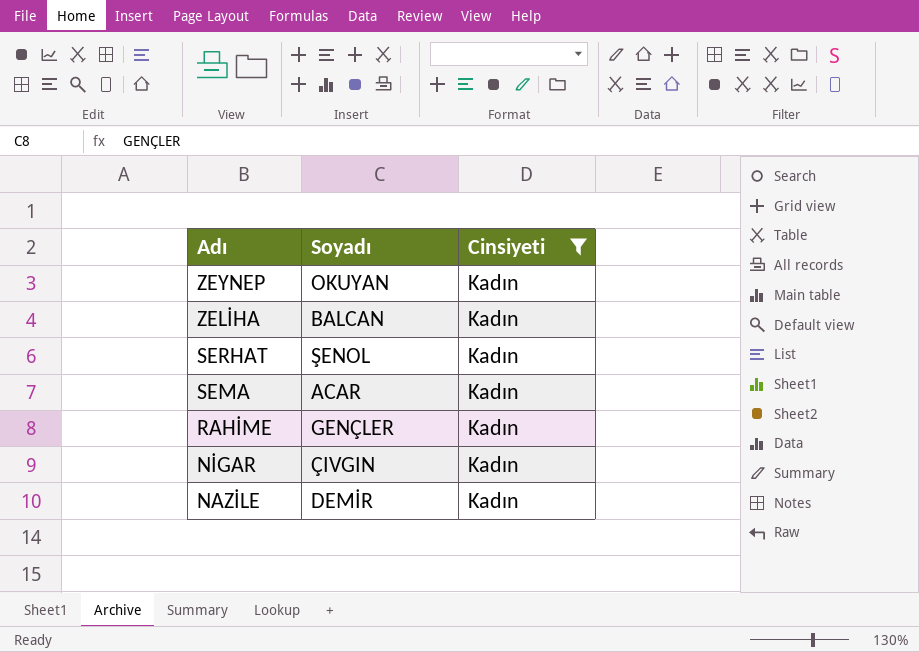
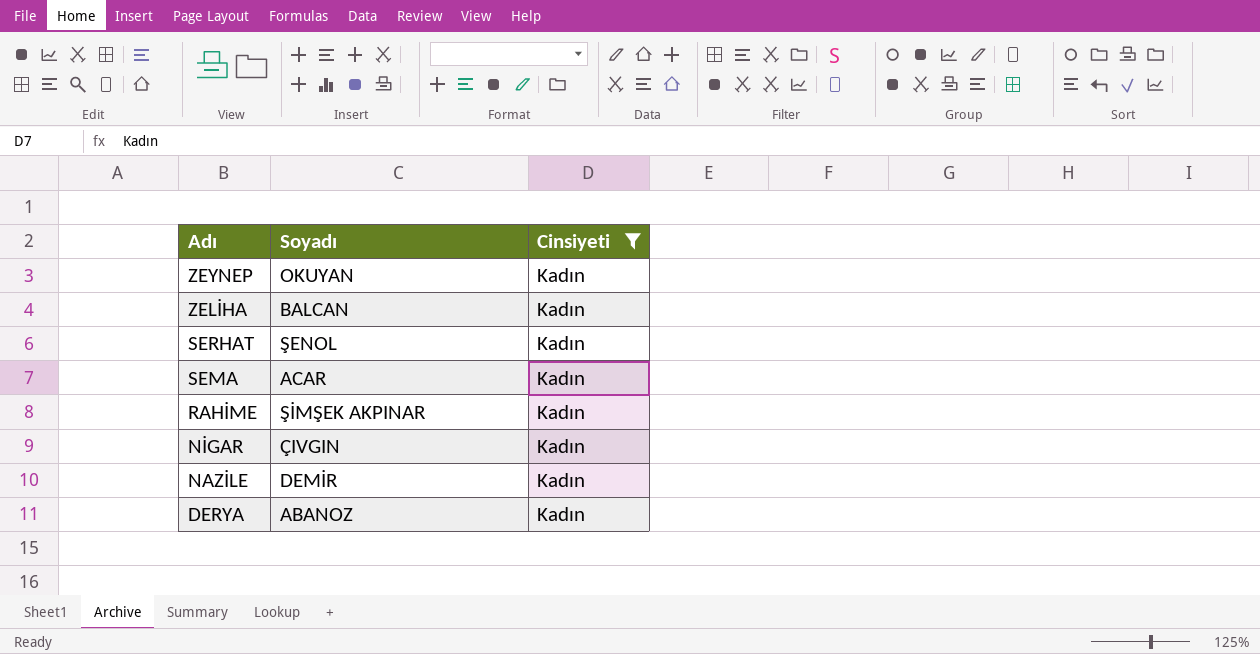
RAHİME | Soyadı: GENÇLER -> ŞİMŞEK AKPINAR
row DERYA: none -> ABANOZ | Kadın

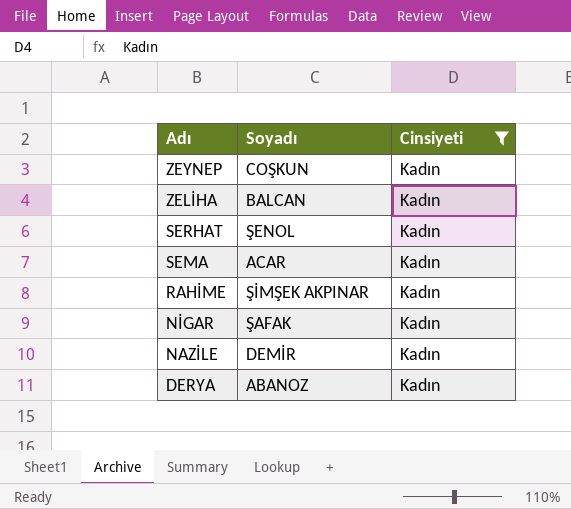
ZEYNEP | Soyadı: OKUYAN -> COŞKUN
NİGAR | Soyadı: ÇIVGIN -> ŞAFAK

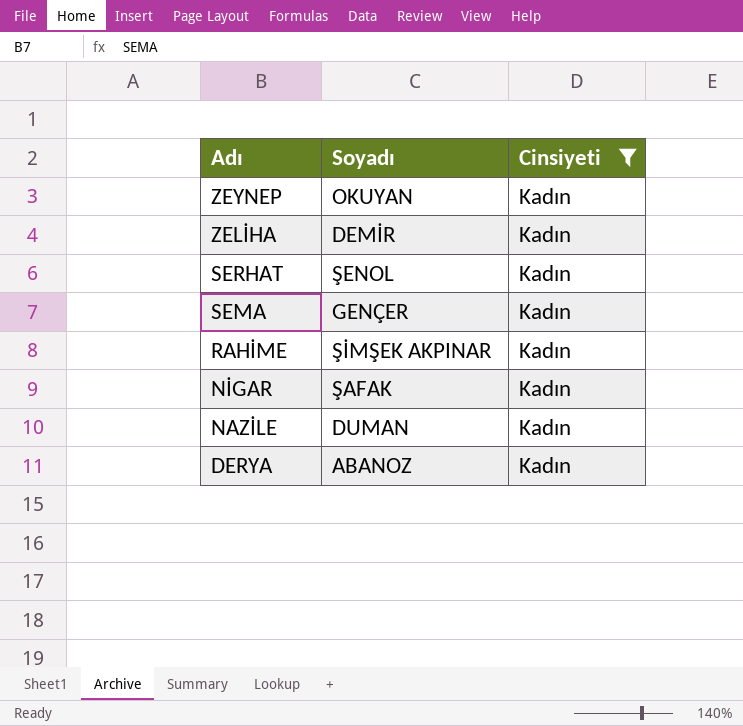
ZEYNEP | Soyadı: COŞKUN -> OKUYAN
ZELİHA | Soyadı: BALCAN -> DEMİR
SEMA | Soyadı: ACAR -> GENÇER
NAZİLE | Soyadı: DEMİR -> DUMAN

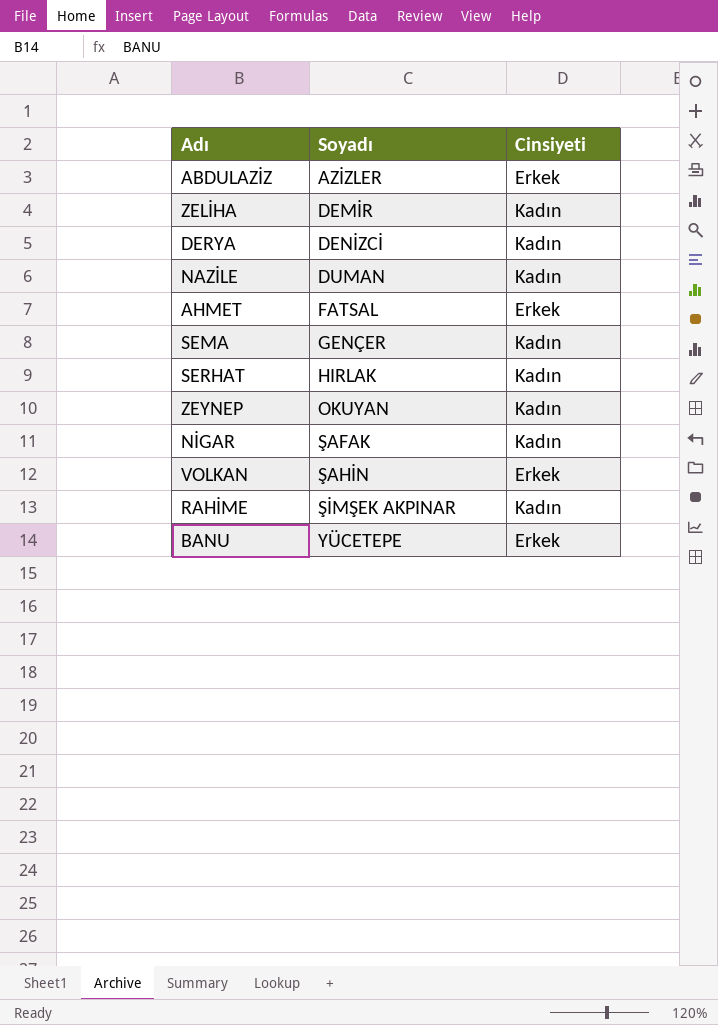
filter: Cinsiyeti = Kadın -> none
row order: Adı descending -> Soyadı ascending
DERYA | Soyadı: ABANOZ -> DENİZCİ
SERHAT | Soyadı: ŞENOL -> HIRLAK

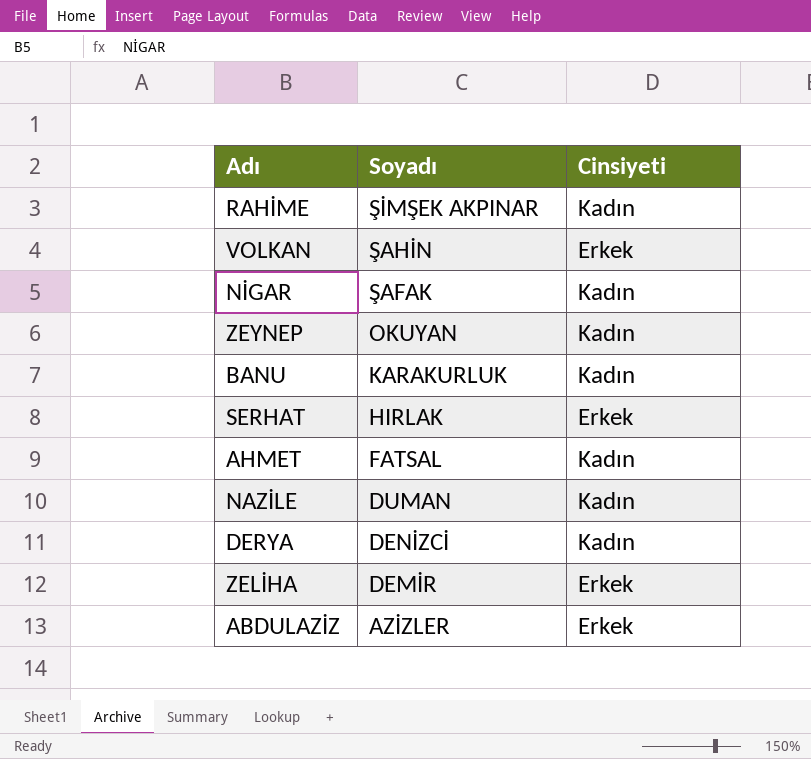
row order: Soyadı ascending -> Soyadı descending
row SEMA: GENÇER | Kadın -> none
BANU | Soyadı: YÜCETEPE -> KARAKURLUK
BANU | Cinsiyeti: Erkek -> Kadın
SERHAT | Cinsiyeti: Kadın -> Erkek
AHMET | Cinsiyeti: Erkek -> Kadın
ZELİHA | Cinsiyeti: Kadın -> Erkek

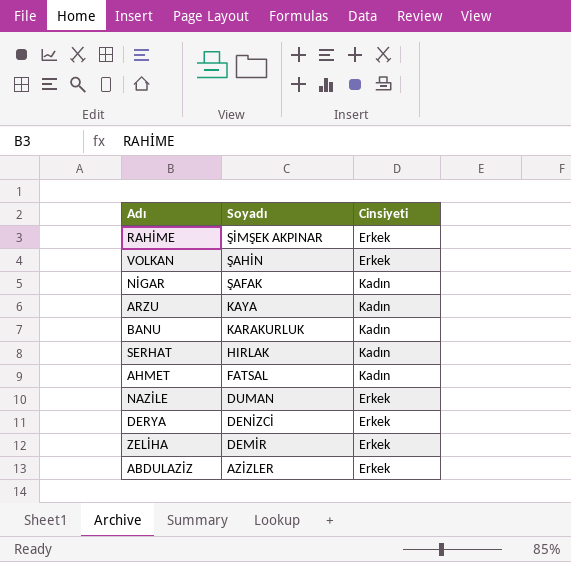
row ZEYNEP: OKUYAN | Kadın -> none
RAHİME | Cinsiyeti: Kadın -> Erkek
row ARZU: none -> KAYA | Kadın
SERHAT | Cinsiyeti: Erkek -> Kadın
NAZİLE | Cinsiyeti: Kadın -> Erkek
DERYA | Cinsiyeti: Kadın -> Erkek

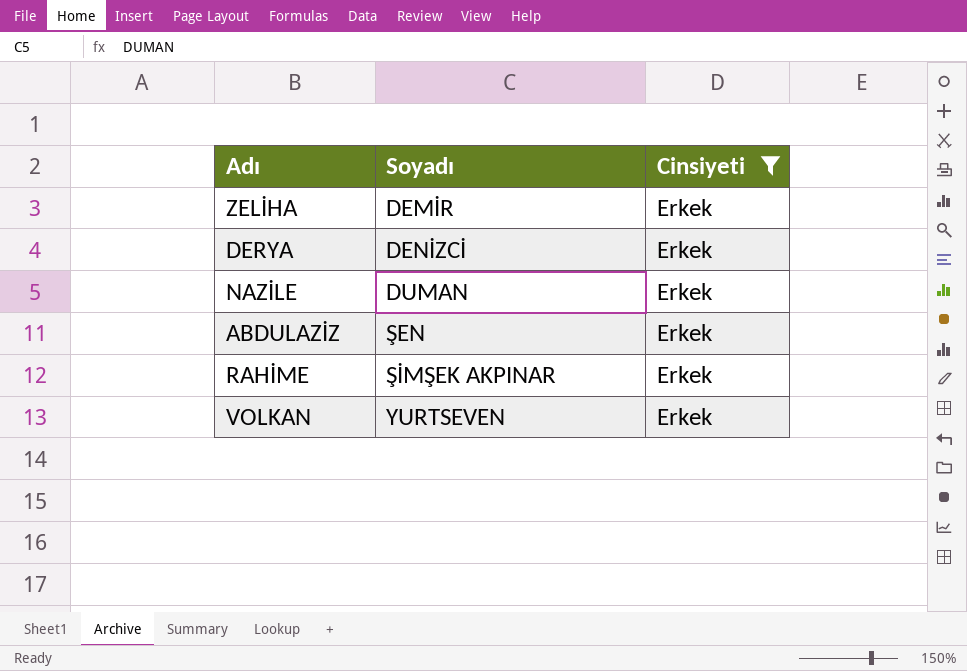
filter: none -> Cinsiyeti = Erkek
row order: Soyadı descending -> Soyadı ascending
ABDULAZİZ | Soyadı: AZİZLER -> ŞEN
VOLKAN | Soyadı: ŞAHİN -> YURTSEVEN

